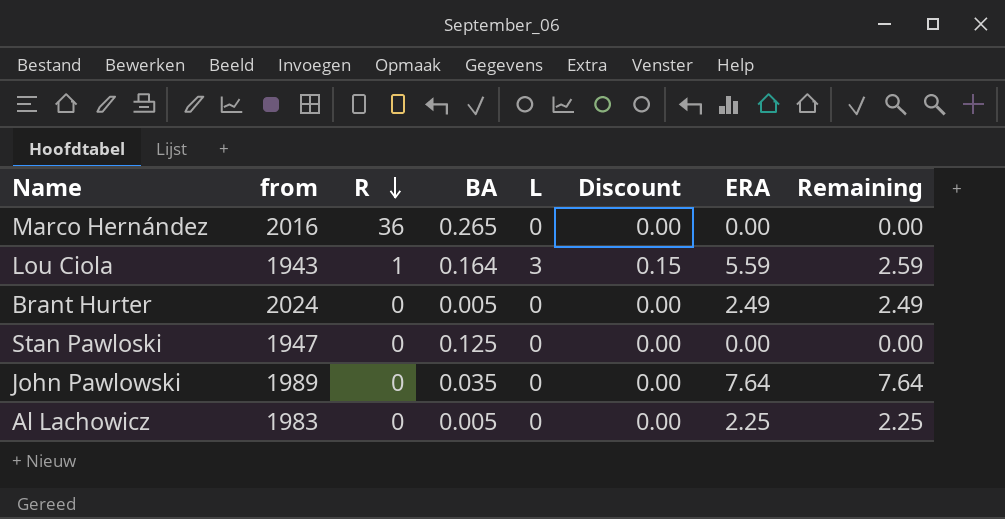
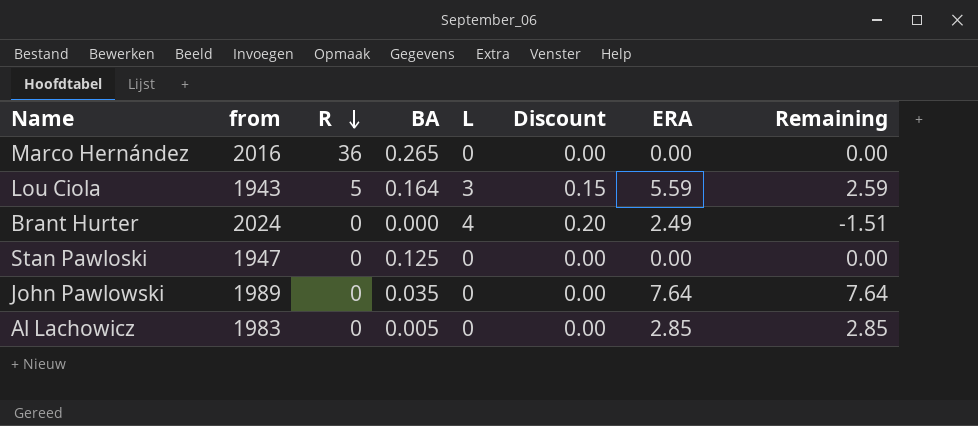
Lou Ciola | R: 1 -> 5
Brant Hurter | BA: 0.005 -> 0.000
Brant Hurter | L: 0 -> 4
Brant Hurter | Discount: 0.00 -> 0.20
Brant Hurter | Remaining: 2.49 -> -1.51
Al Lachowicz | ERA: 2.25 -> 2.85
Al Lachowicz | Remaining: 2.25 -> 2.85

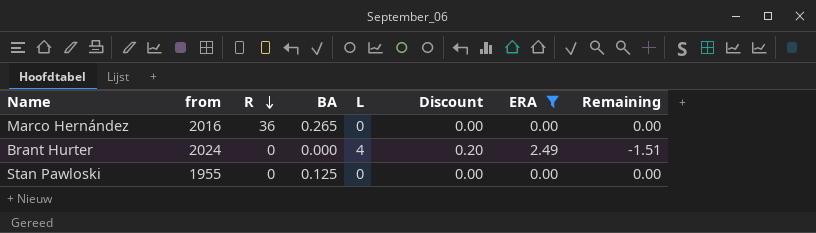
filter: none -> ERA <= 2.49
Stan Pawloski | from: 1947 -> 1955

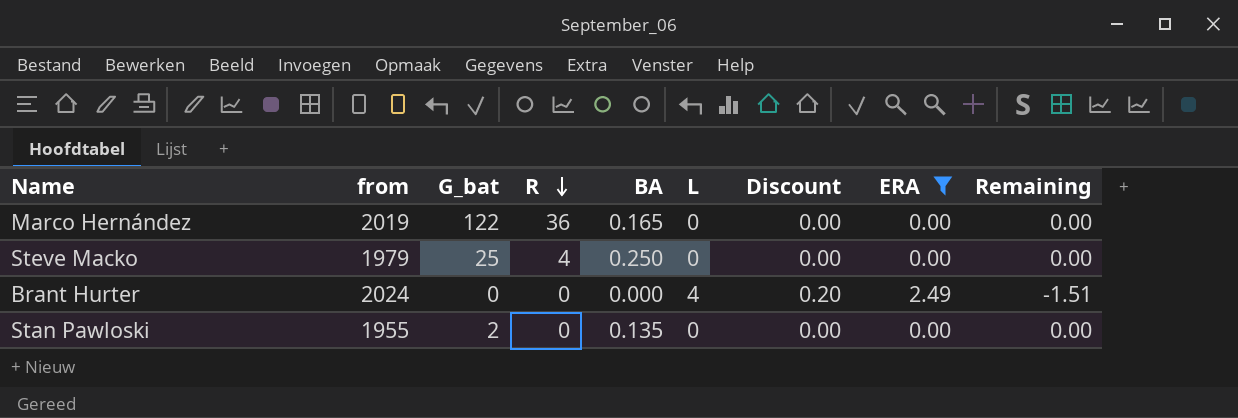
column G_bat | position: none -> 3
Marco Hernández | from: 2016 -> 2019
Marco Hernández | BA: 0.265 -> 0.165
row Steve Macko: none -> 1979 | 25 | 4 | 0.250 | 0 | 0.00 | 0.00 | 0.00
Stan Pawloski | BA: 0.125 -> 0.135

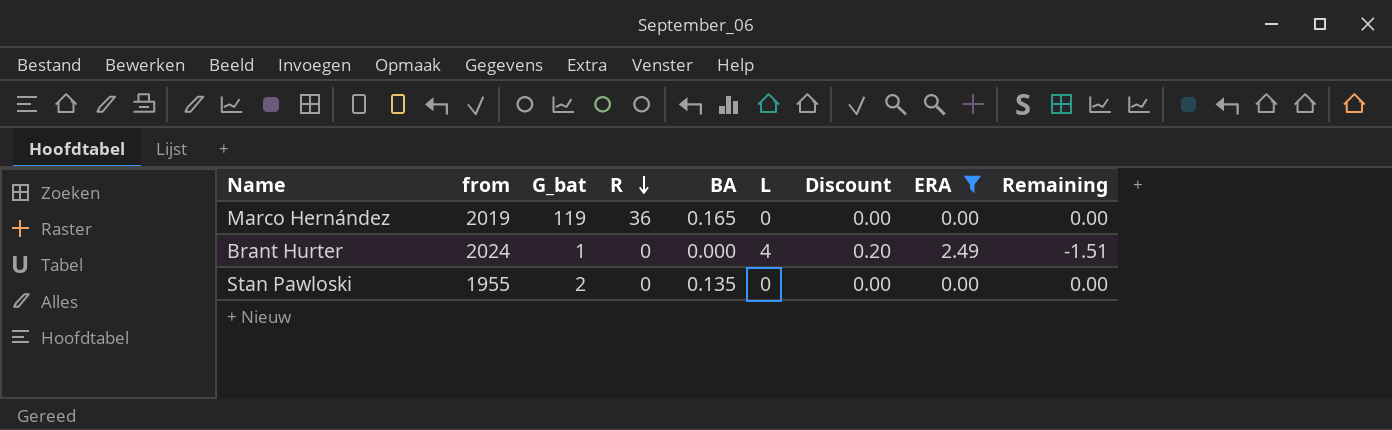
row Steve Macko: 1979 | 25 | 4 | 0.250 | 0 | 0.00 | 0.00 | 0.00 -> none
Marco Hernández | G_bat: 122 -> 119
Brant Hurter | G_bat: 0 -> 1

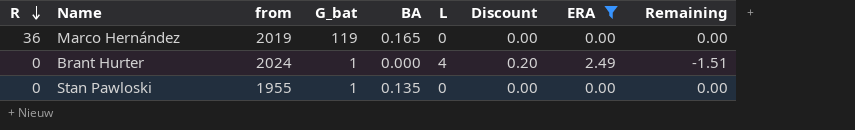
column R | position: 4 -> 1
Stan Pawloski | G_bat: 2 -> 1

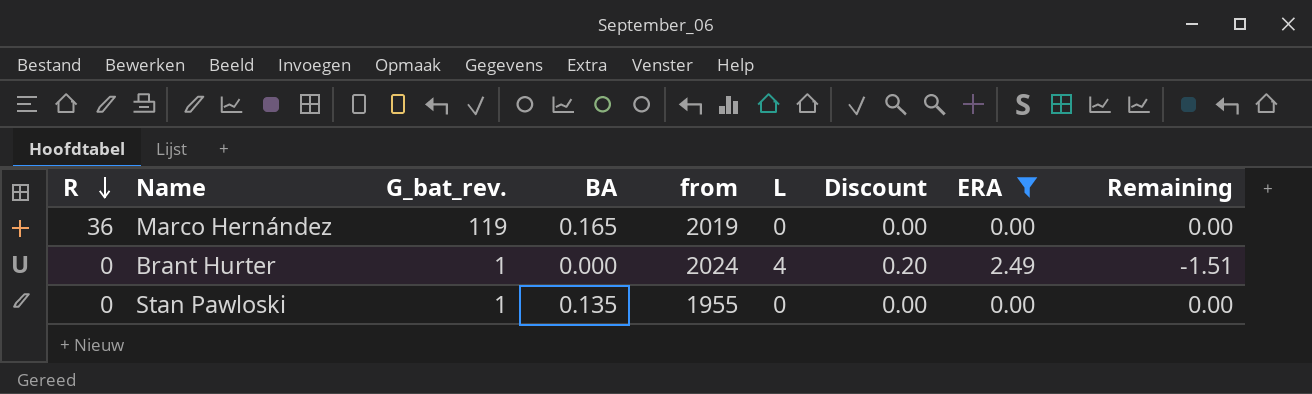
column name: G_bat -> G_bat_rev.
column from | position: 3 -> 5

